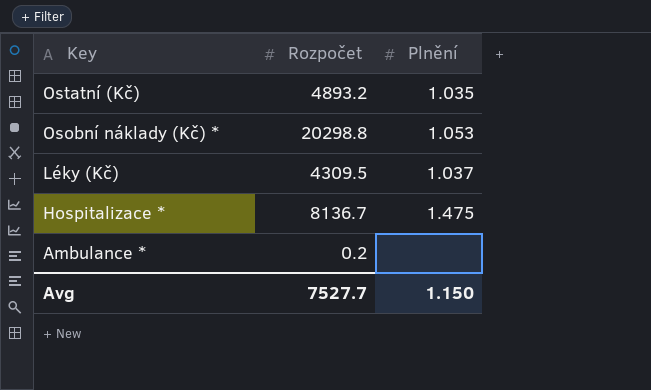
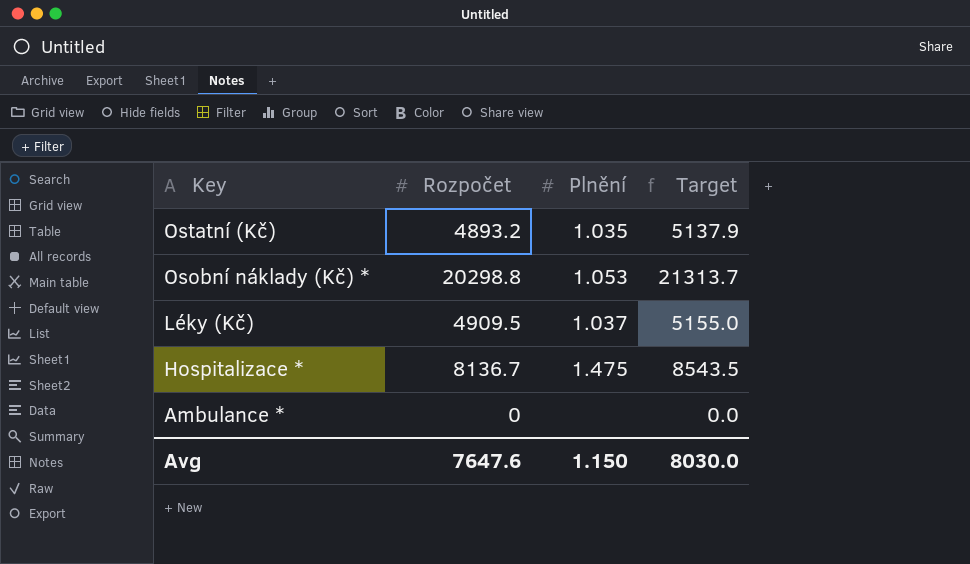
column Target | formula: none -> [Rozpočet] * 1.05
Léky (Kč) | Rozpočet: 4309.5 -> 4909.5
Ambulance * | Rozpočet: 0.2 -> 0
Avg | Rozpočet: 7527.7 -> 7647.6

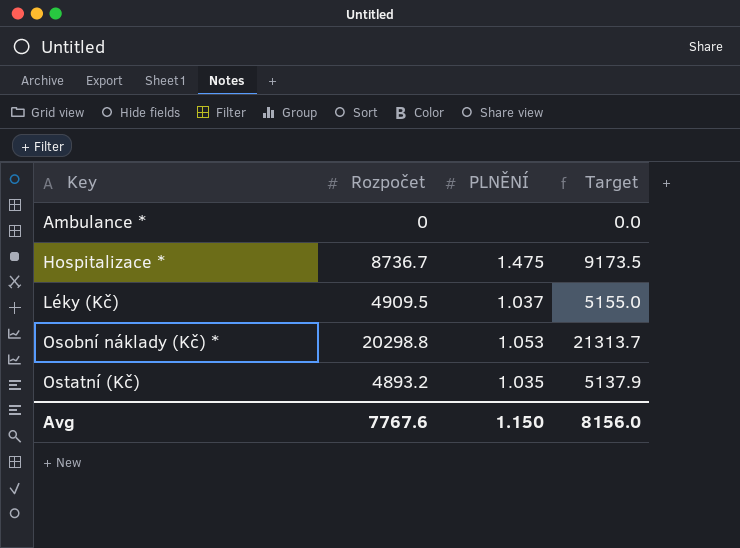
row order: Key descending -> Key ascending
column name: Plnění -> PLNĚNÍ
Hospitalizace * | Rozpočet: 8136.7 -> 8736.7
Hospitalizace * | Target: 8543.5 -> 9173.5
Avg | Rozpočet: 7647.6 -> 7767.6
Avg | Target: 8030.0 -> 8156.0

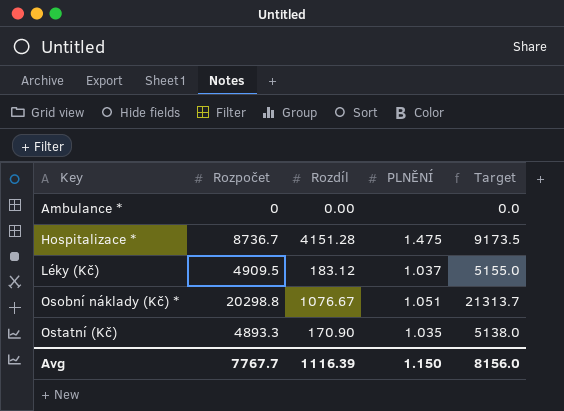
column Rozdíl | position: none -> 3
Osobní náklady (Kč) * | PLNĚNÍ: 1.053 -> 1.051
Ostatní (Kč) | Rozpočet: 4893.2 -> 4893.3
Ostatní (Kč) | Target: 5137.9 -> 5138.0
Avg | Rozpočet: 7767.6 -> 7767.7

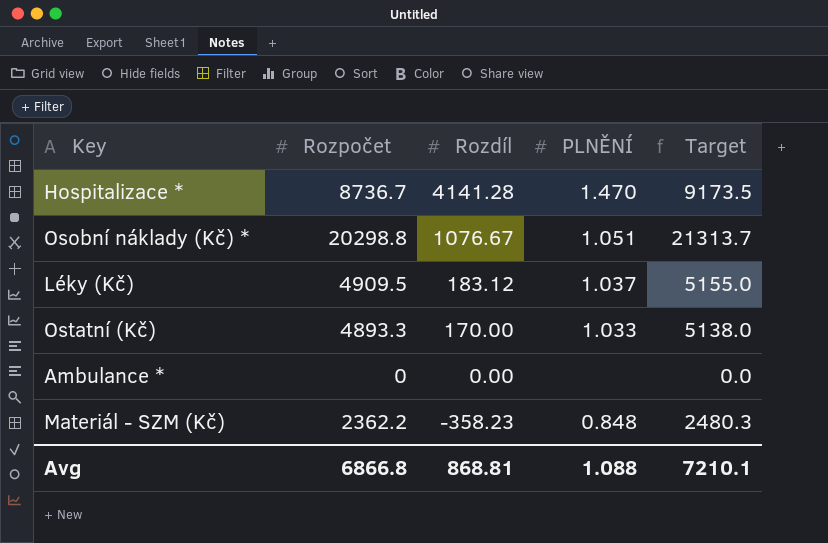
row order: Key ascending -> Rozdíl descending
Hospitalizace * | Rozdíl: 4151.28 -> 4141.28
Hospitalizace * | PLNĚNÍ: 1.475 -> 1.470
Ostatní (Kč) | Rozdíl: 170.90 -> 170.00
Ostatní (Kč) | PLNĚNÍ: 1.035 -> 1.033
row Materiál - SZM (Kč): none -> 2362.2 | -358.23 | 0.848 | 2480.3
Avg | Rozpočet: 7767.7 -> 6866.8
Avg | Rozdíl: 1116.39 -> 868.81
Avg | PLNĚNÍ: 1.150 -> 1.088
Avg | Target: 8156.0 -> 7210.1

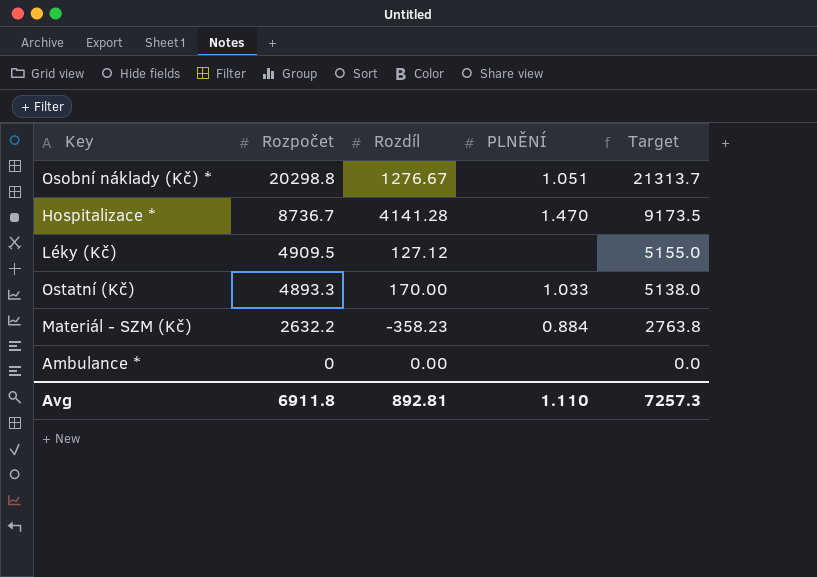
row order: Rozdíl descending -> Rozpočet descending
Osobní náklady (Kč) * | Rozdíl: 1076.67 -> 1276.67
Léky (Kč) | Rozdíl: 183.12 -> 127.12
Léky (Kč) | PLNĚNÍ: 1.037 -> none
Materiál - SZM (Kč) | Rozpočet: 2362.2 -> 2632.2
Materiál - SZM (Kč) | PLNĚNÍ: 0.848 -> 0.884
Materiál - SZM (Kč) | Target: 2480.3 -> 2763.8
Avg | Rozpočet: 6866.8 -> 6911.8
Avg | Rozdíl: 868.81 -> 892.81
Avg | PLNĚNÍ: 1.088 -> 1.110
Avg | Target: 7210.1 -> 7257.3

